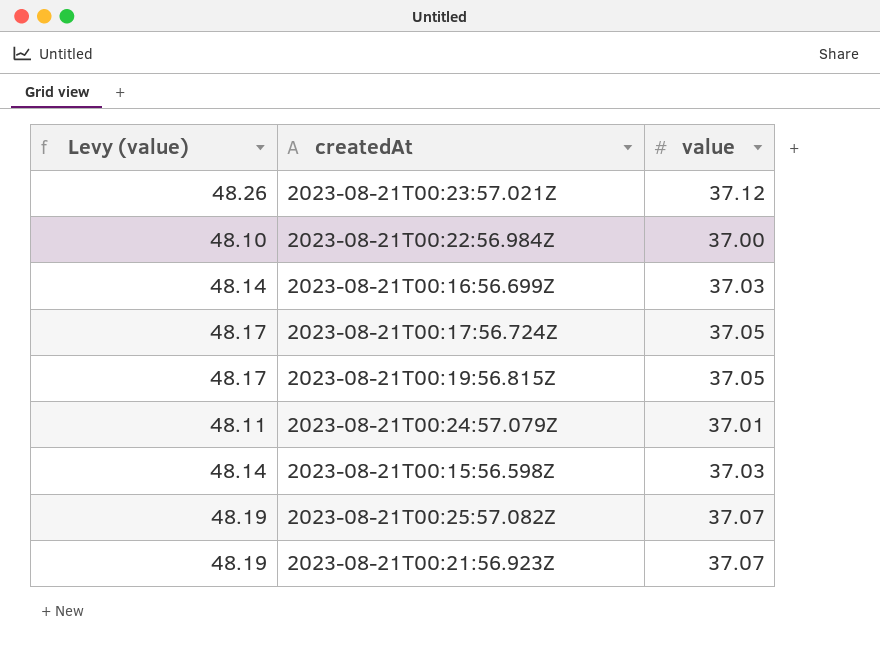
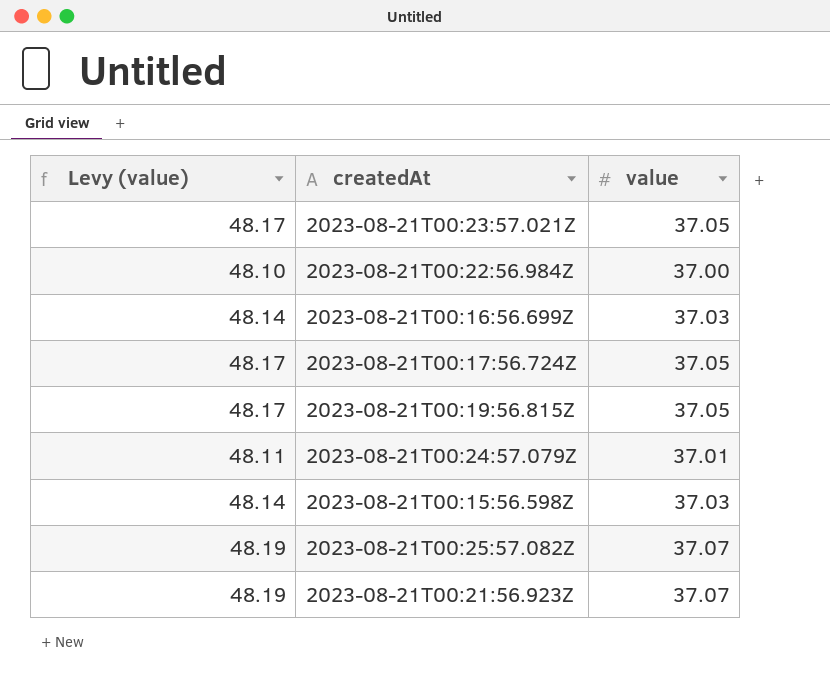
2023-08-21T00:23:57.021Z | Levy (value): 48.26 -> 48.17
2023-08-21T00:23:57.021Z | value: 37.12 -> 37.05

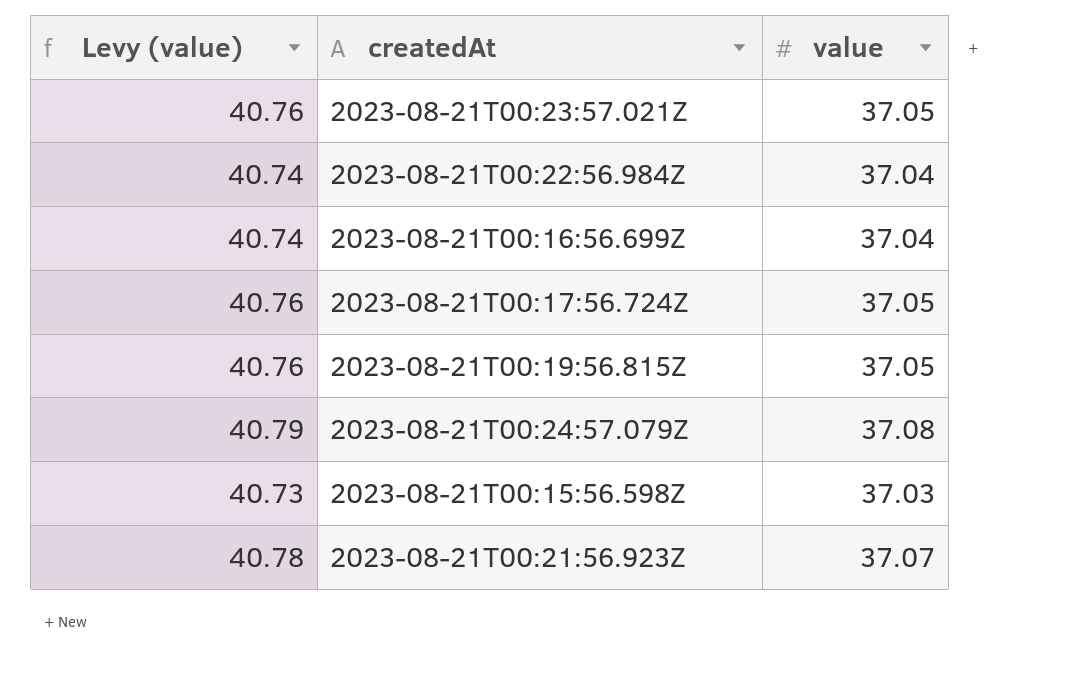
column Levy (value) | formula: [value] * 1.3 -> [value] * 1.1
row 2023-08-21T00:25:57.082Z: 48.19 | 37.07 -> none
2023-08-21T00:22:56.984Z | value: 37.00 -> 37.04
2023-08-21T00:16:56.699Z | value: 37.03 -> 37.04
2023-08-21T00:24:57.079Z | value: 37.01 -> 37.08

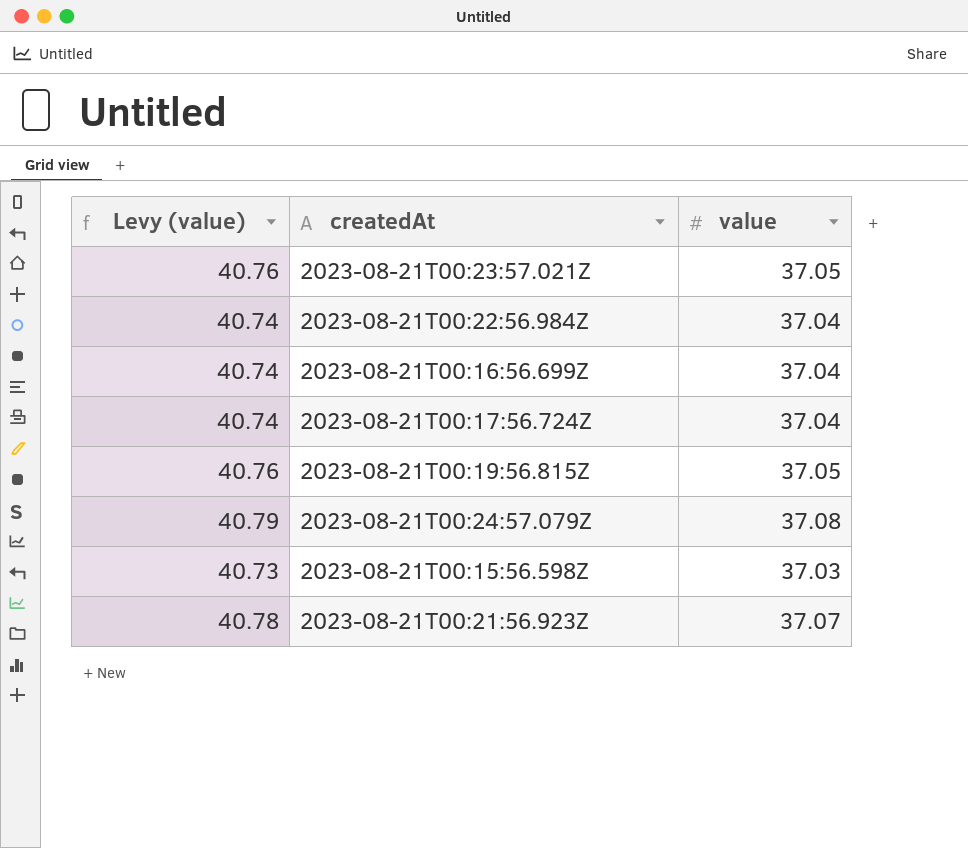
2023-08-21T00:17:56.724Z | Levy (value): 40.76 -> 40.74
2023-08-21T00:17:56.724Z | value: 37.05 -> 37.04

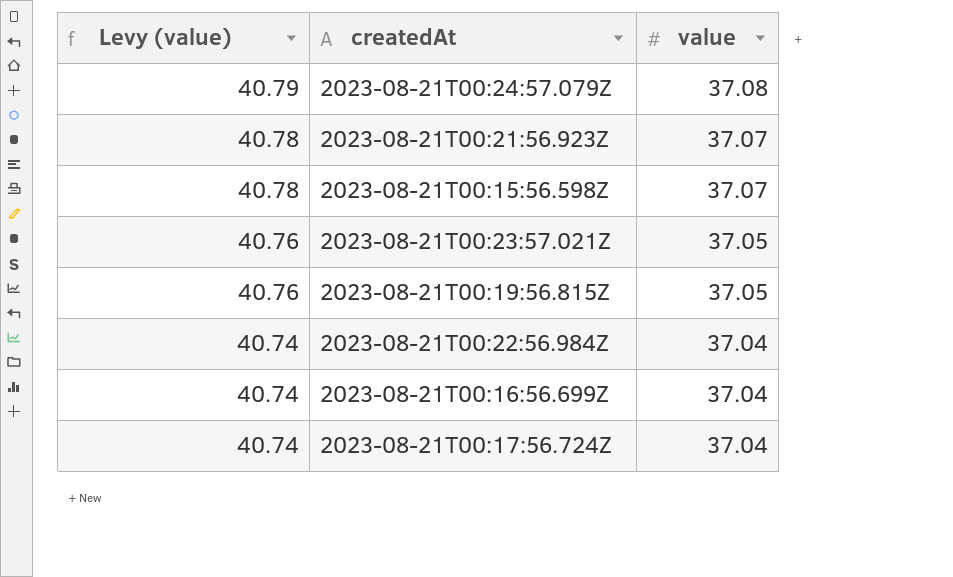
row order: none -> Levy (value) descending
2023-08-21T00:15:56.598Z | Levy (value): 40.73 -> 40.78
2023-08-21T00:15:56.598Z | value: 37.03 -> 37.07

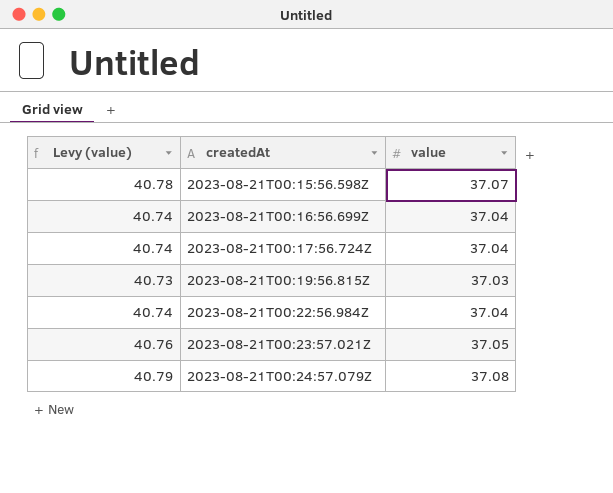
row order: Levy (value) descending -> createdAt ascending
row 2023-08-21T00:21:56.923Z: 40.78 | 37.07 -> none
2023-08-21T00:19:56.815Z | Levy (value): 40.76 -> 40.73
2023-08-21T00:19:56.815Z | value: 37.05 -> 37.03

